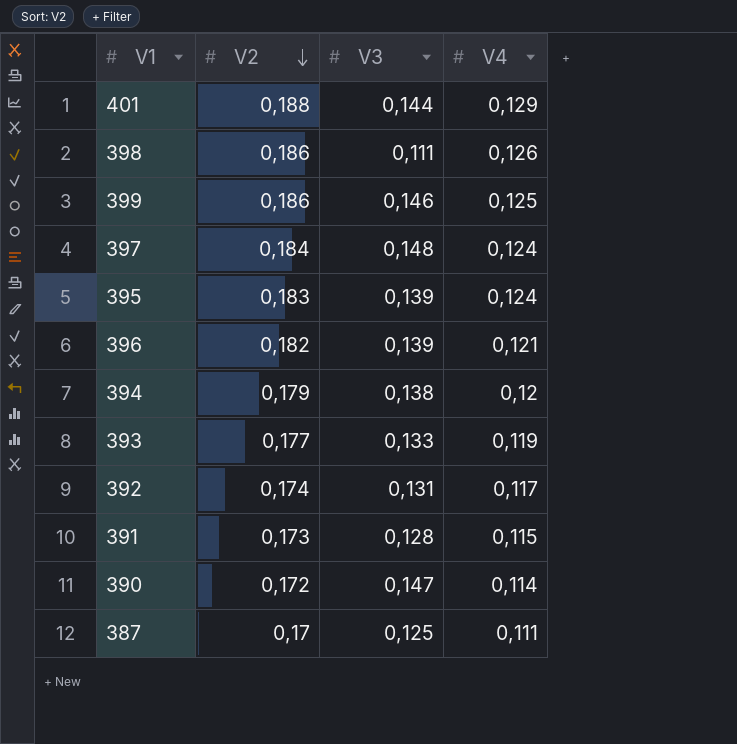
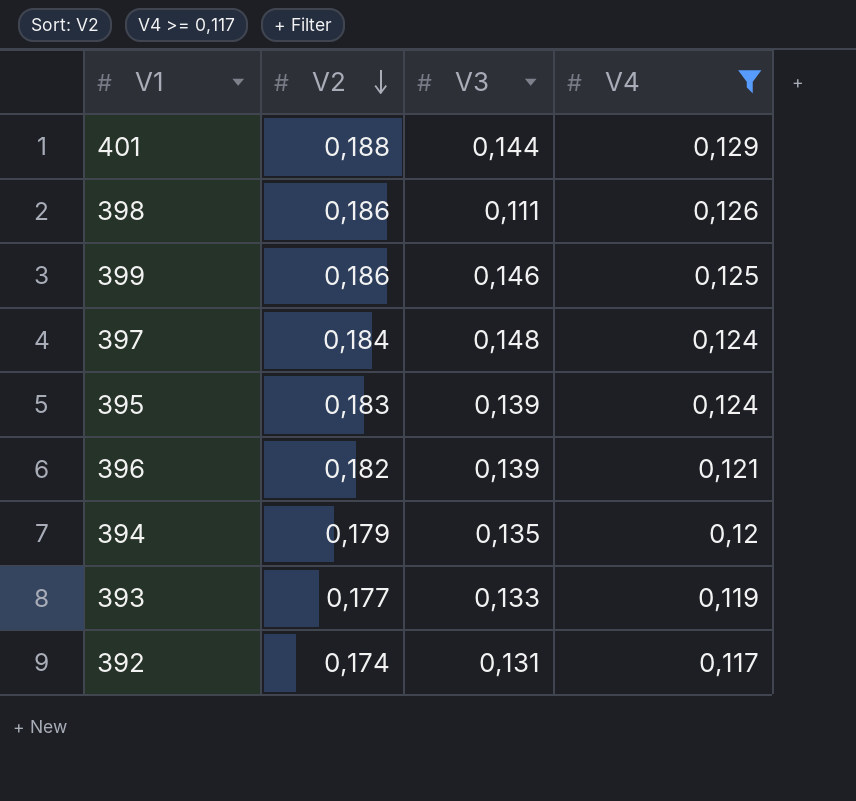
filter: none -> V4 >= 0,117
394 | V3: 0,138 -> 0,135

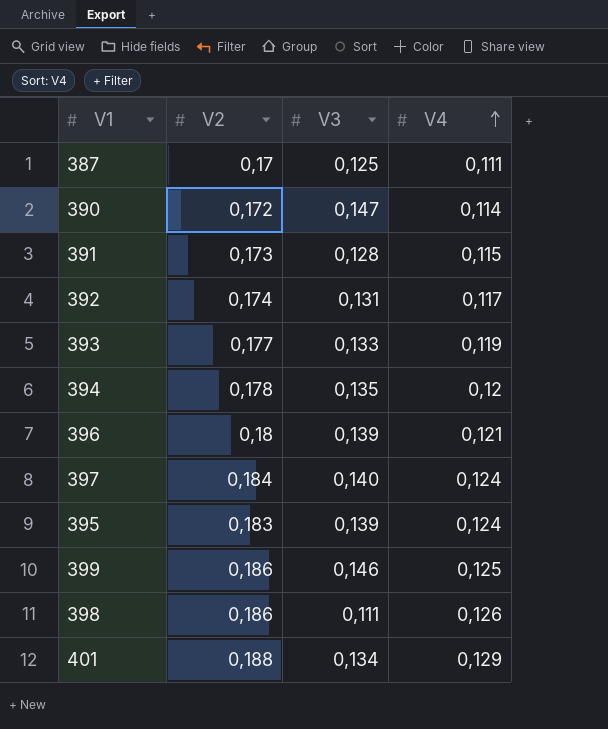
filter: V4 >= 0,117 -> none
row order: V2 descending -> V4 ascending
394 | V2: 0,179 -> 0,178
396 | V2: 0,182 -> 0,18
397 | V3: 0,148 -> 0,140
401 | V3: 0,144 -> 0,134

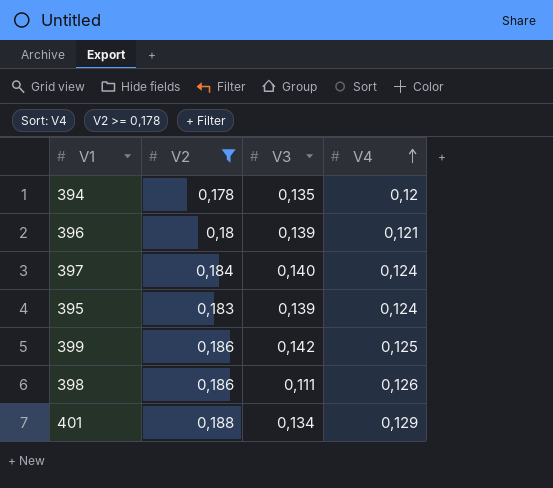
filter: none -> V2 >= 0,178
399 | V3: 0,146 -> 0,142

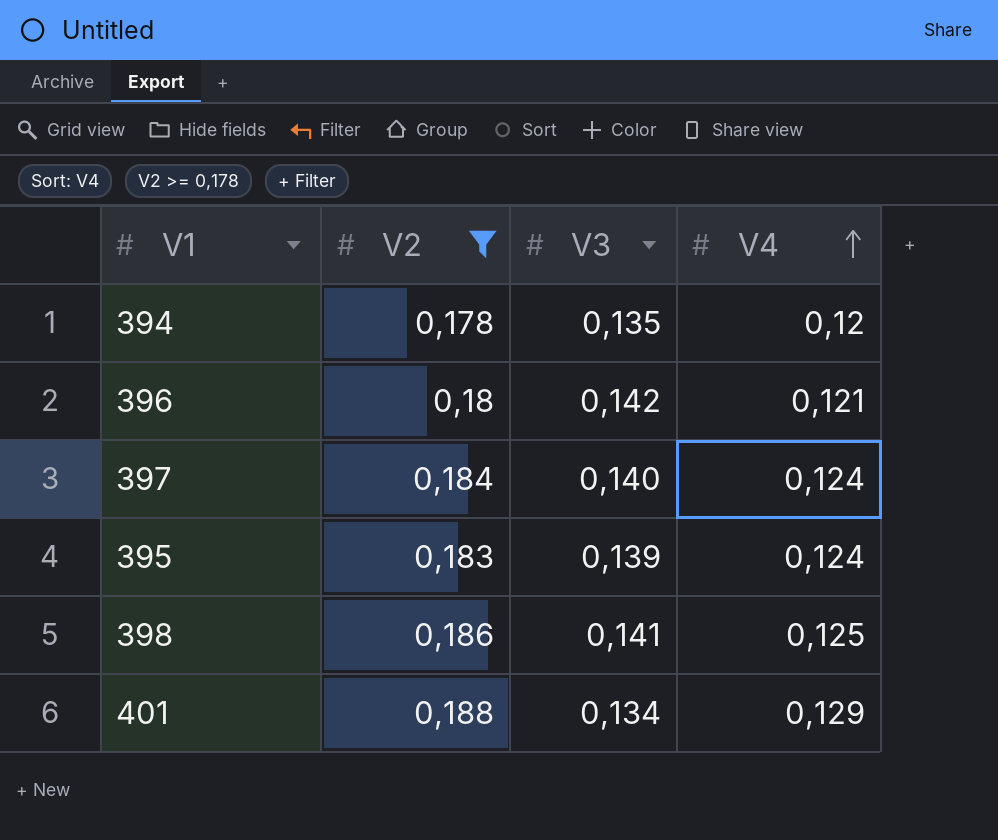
row 399: 0,186 | 0,142 | 0,125 -> none
396 | V3: 0,139 -> 0,142
398 | V3: 0,111 -> 0,141
398 | V4: 0,126 -> 0,125

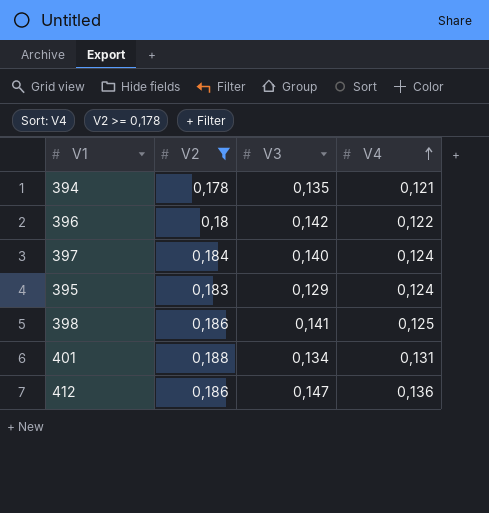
394 | V4: 0,12 -> 0,121
396 | V4: 0,121 -> 0,122
395 | V3: 0,139 -> 0,129
401 | V4: 0,129 -> 0,131
row 412: none -> 0,186 | 0,147 | 0,136

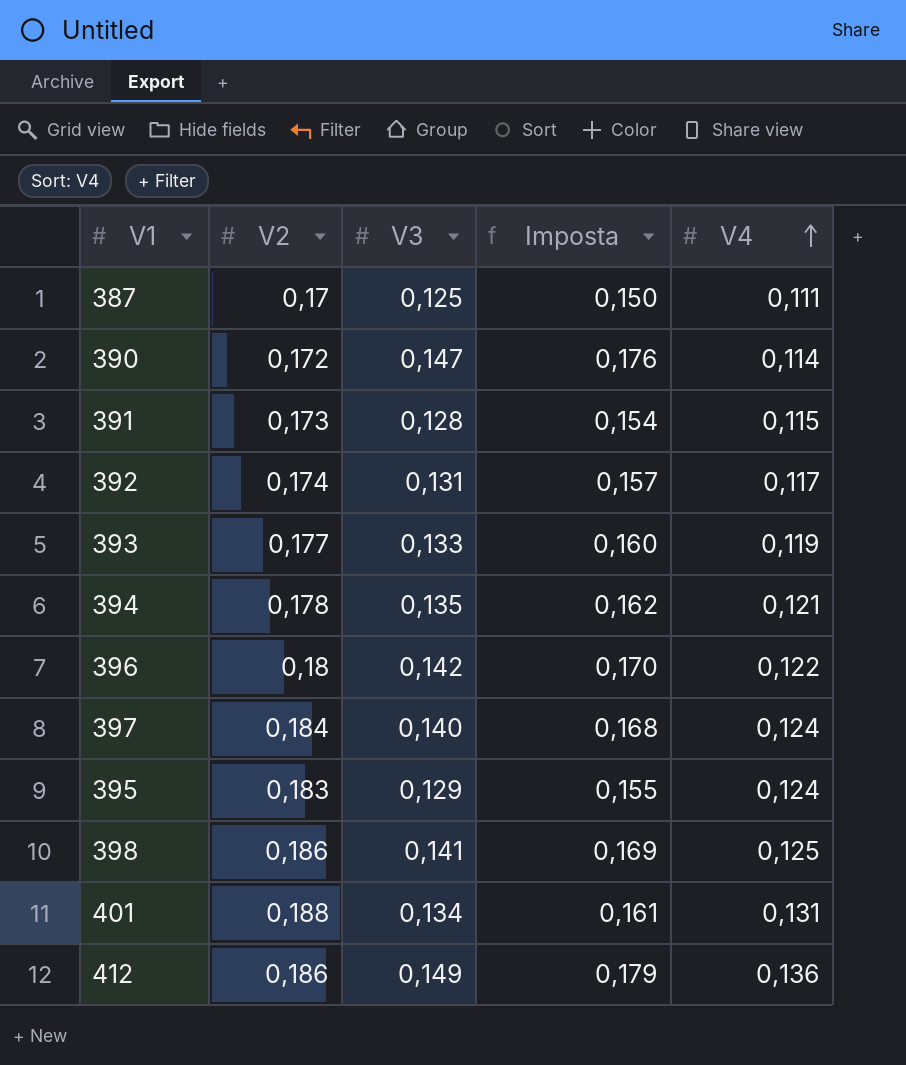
filter: V2 >= 0,178 -> none
column Imposta | formula: none -> [V3] * 1,2
412 | V3: 0,147 -> 0,149

